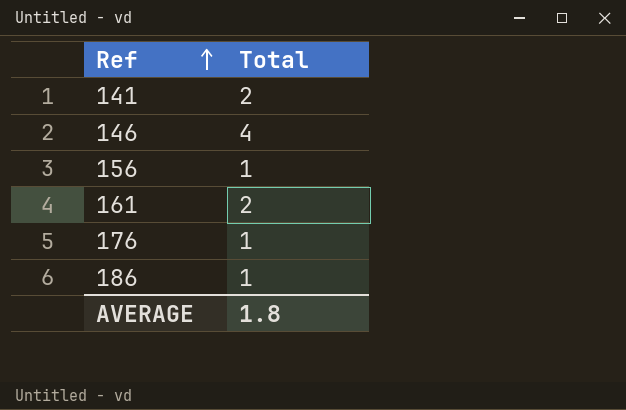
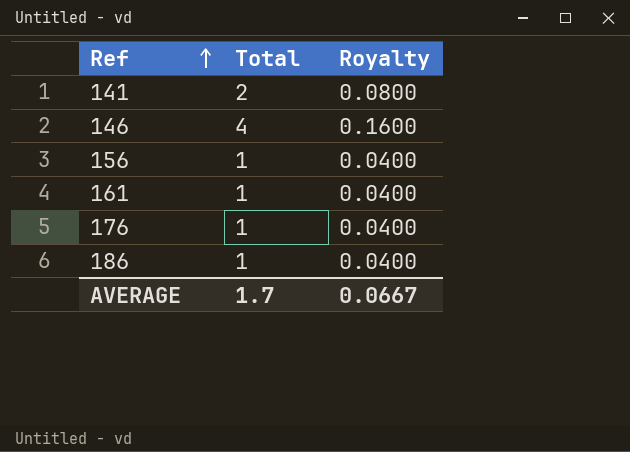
column Royalty | formula: none -> [Total] * 0.04
161 | Total: 2 -> 1
AVERAGE | Total: 1.8 -> 1.7

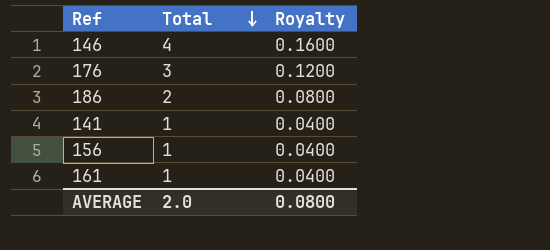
row order: Ref ascending -> Total descending
176 | Total: 1 -> 3
176 | Royalty: 0.0400 -> 0.1200
186 | Total: 1 -> 2
186 | Royalty: 0.0400 -> 0.0800
141 | Total: 2 -> 1
141 | Royalty: 0.0800 -> 0.0400
AVERAGE | Total: 1.7 -> 2.0
AVERAGE | Royalty: 0.0667 -> 0.0800

